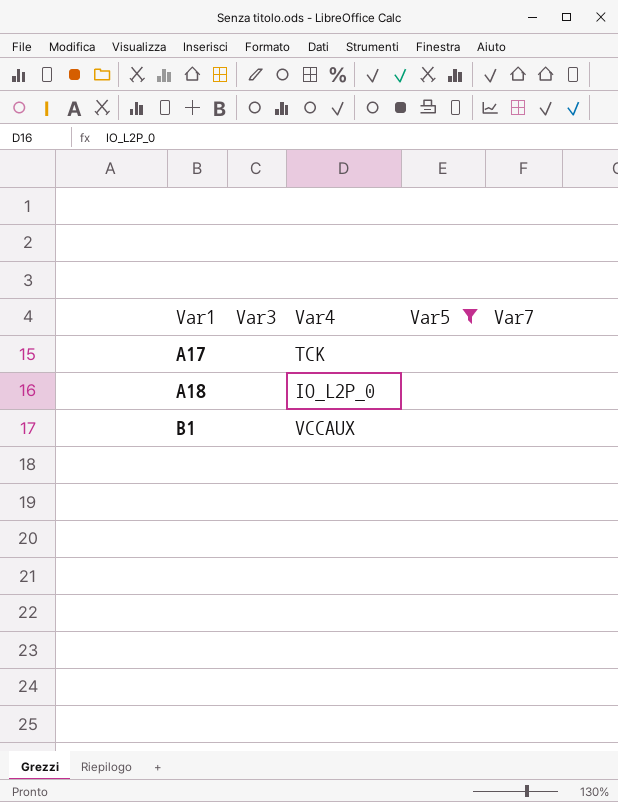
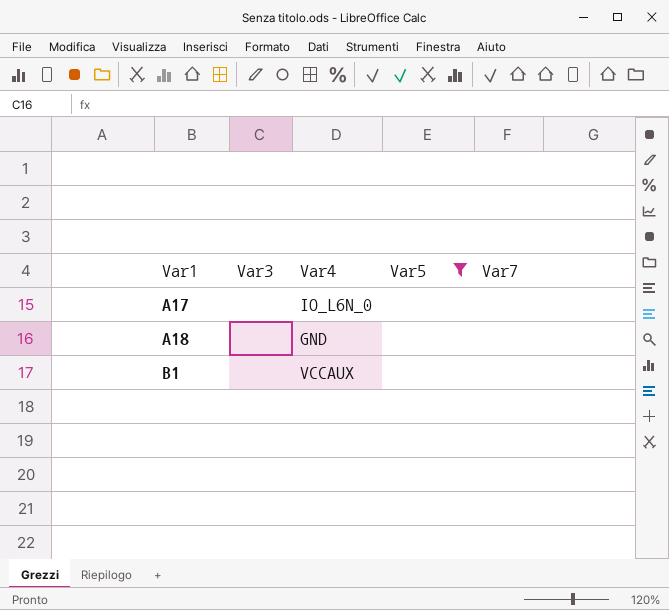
A17 | Var4: TCK -> IO_L6N_0
A18 | Var4: IO_L2P_0 -> GND

